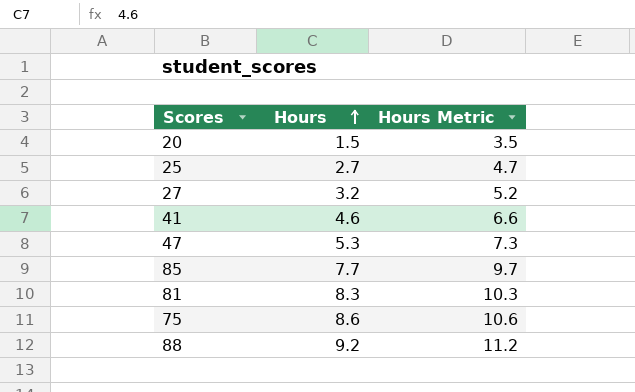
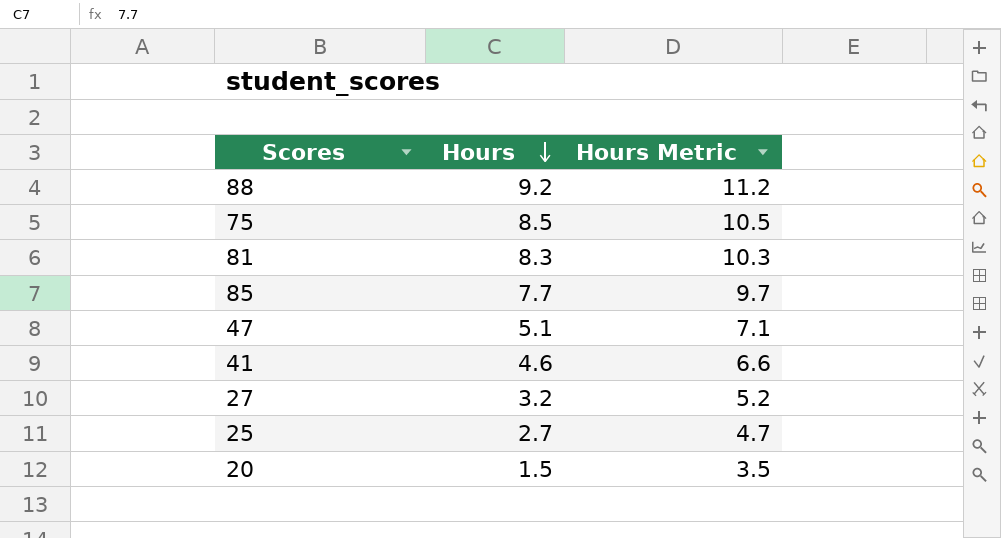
row order: Hours ascending -> Hours descending
75 | Hours: 8.6 -> 8.5
75 | Hours Metric: 10.6 -> 10.5
47 | Hours: 5.3 -> 5.1
47 | Hours Metric: 7.3 -> 7.1

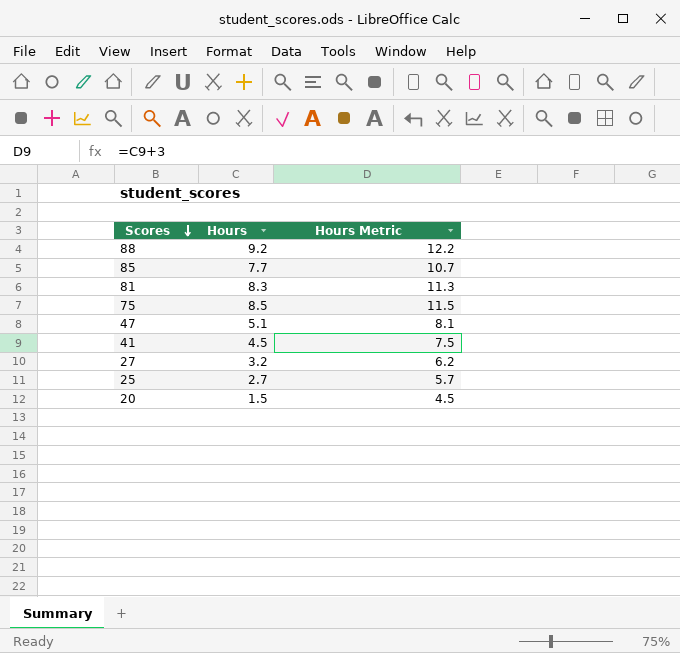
row order: Hours descending -> Scores descending
column Hours Metric | formula: [Hours] + 2 -> [Hours] + 3
41 | Hours: 4.6 -> 4.5

